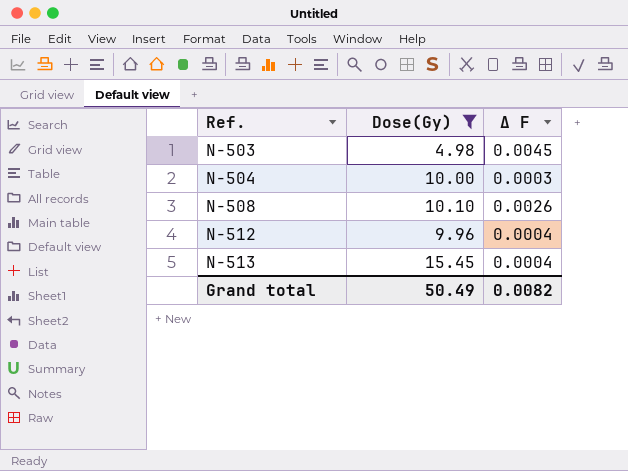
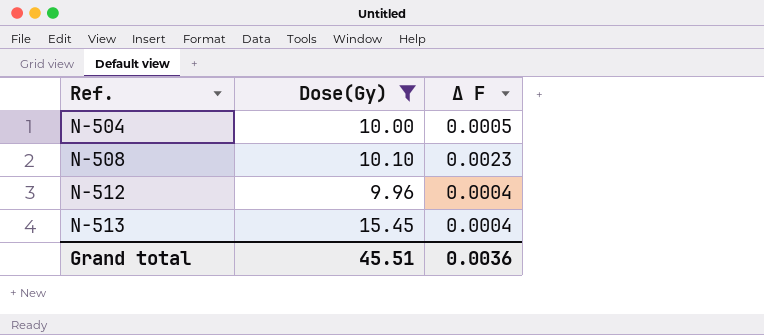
row N-503: 4.98 | 0.0045 -> none
N-504 | ∆ F: 0.0003 -> 0.0005
N-508 | ∆ F: 0.0026 -> 0.0023
Grand total | Dose(Gy): 50.49 -> 45.51
Grand total | ∆ F: 0.0082 -> 0.0036

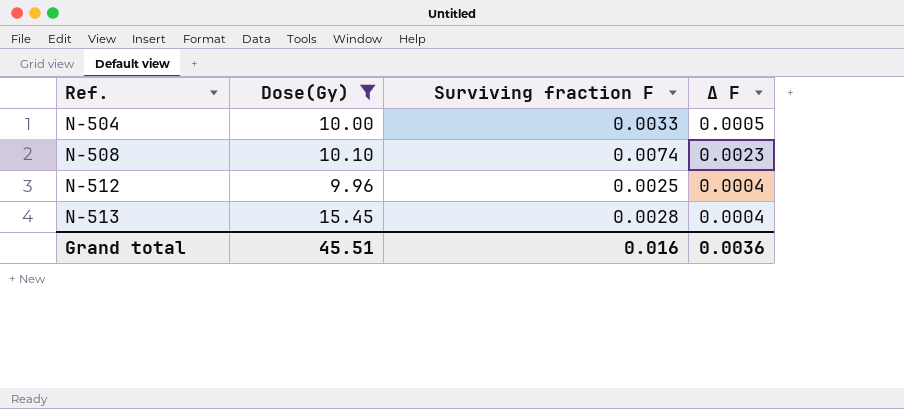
column Surviving fraction F | position: none -> 3

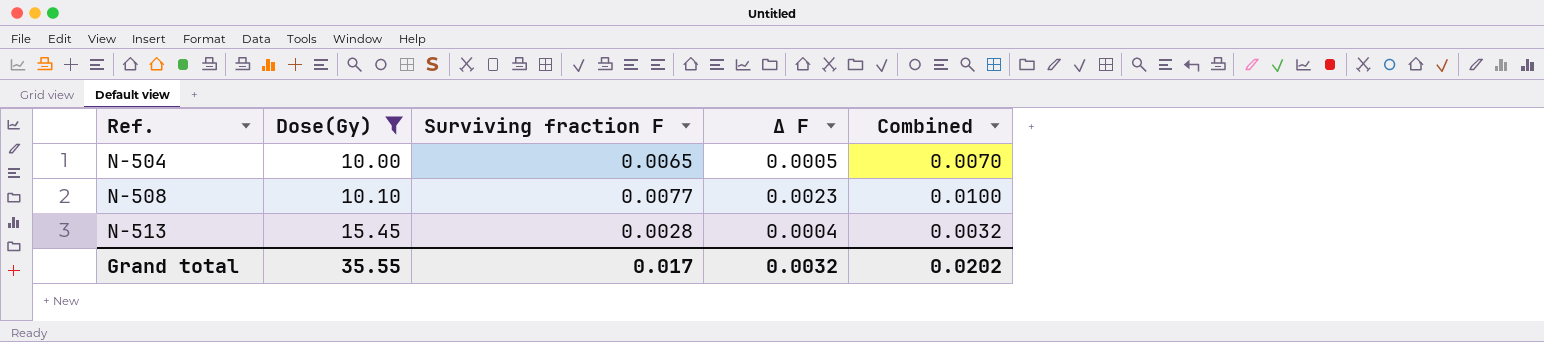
column Combined | formula: none -> [Surviving fraction F] + [∆ F]
row N-512: 9.96 | 0.0025 | 0.0004 -> none
N-504 | Surviving fraction F: 0.0033 -> 0.0065
N-508 | Surviving fraction F: 0.0074 -> 0.0077
Grand total | Dose(Gy): 45.51 -> 35.55
Grand total | Surviving fraction F: 0.016 -> 0.017
Grand total | ∆ F: 0.0036 -> 0.0032

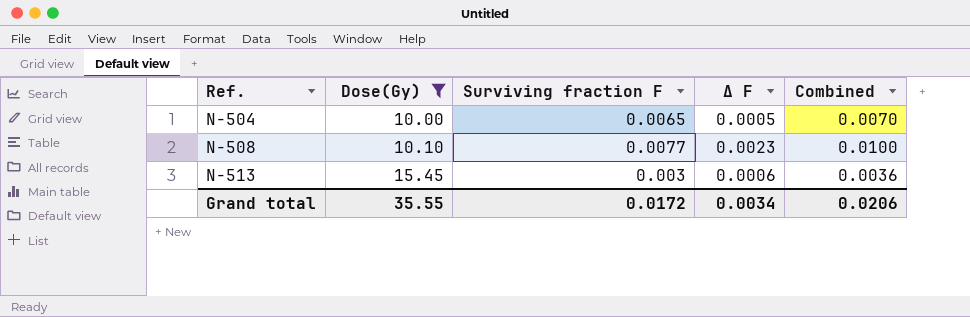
N-513 | Surviving fraction F: 0.0028 -> 0.003
N-513 | ∆ F: 0.0004 -> 0.0006
N-513 | Combined: 0.0032 -> 0.0036
Grand total | Surviving fraction F: 0.017 -> 0.0172
Grand total | ∆ F: 0.0032 -> 0.0034
Grand total | Combined: 0.0202 -> 0.0206

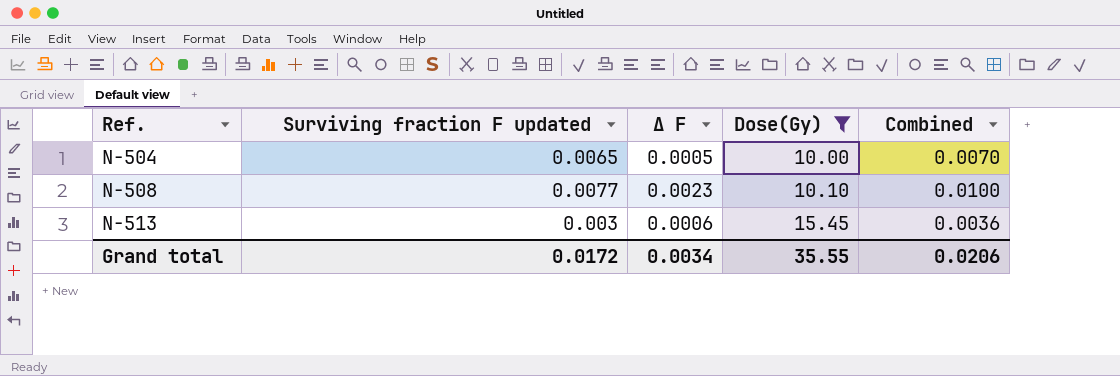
column name: Surviving fraction F -> Surviving fraction F updated
column Dose(Gy) | position: 2 -> 4

